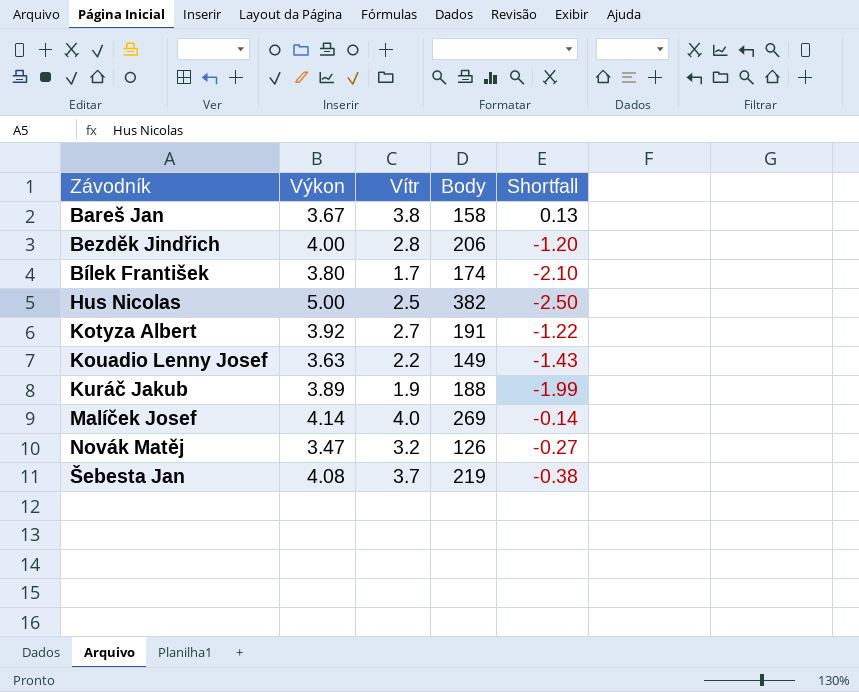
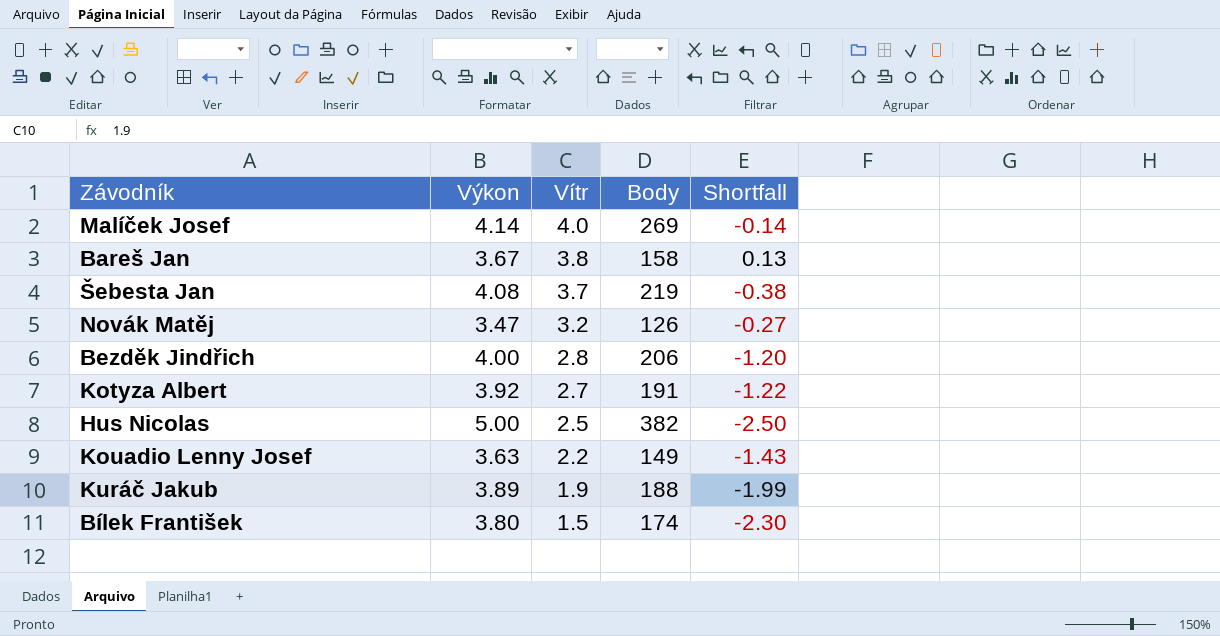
row order: Závodník ascending -> Vítr descending
Bílek František | Vítr: 1.7 -> 1.5
Bílek František | Shortfall: -2.10 -> -2.30

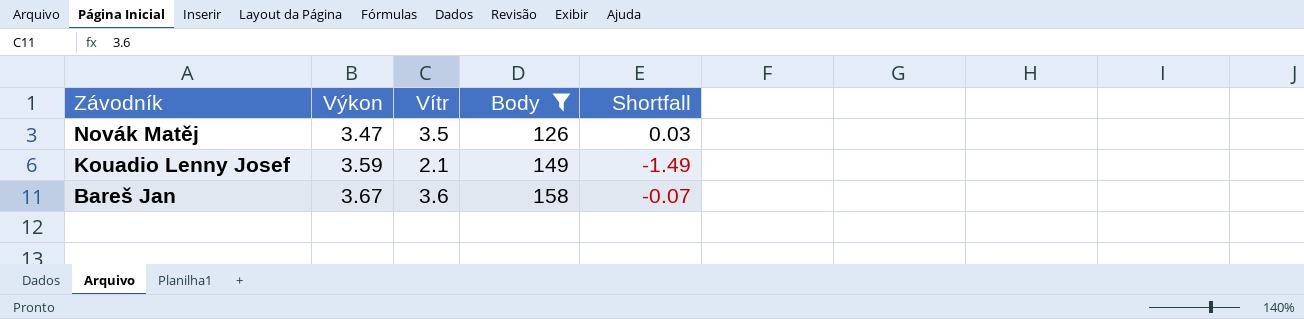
filter: none -> Body <= 158
row order: Vítr descending -> Závodník descending
Novák Matěj | Vítr: 3.2 -> 3.5
Novák Matěj | Shortfall: -0.27 -> 0.03
Kouadio Lenny Josef | Výkon: 3.63 -> 3.59
Kouadio Lenny Josef | Vítr: 2.2 -> 2.1
Kouadio Lenny Josef | Shortfall: -1.43 -> -1.49
Bareš Jan | Vítr: 3.8 -> 3.6
Bareš Jan | Shortfall: 0.13 -> -0.07

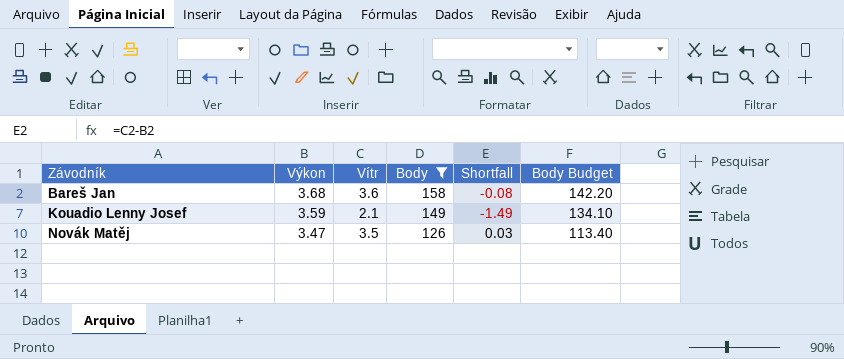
row order: Závodník descending -> Závodník ascending
column Body Budget | formula: none -> [Body] * 0.9
Bareš Jan | Výkon: 3.67 -> 3.68
Bareš Jan | Shortfall: -0.07 -> -0.08

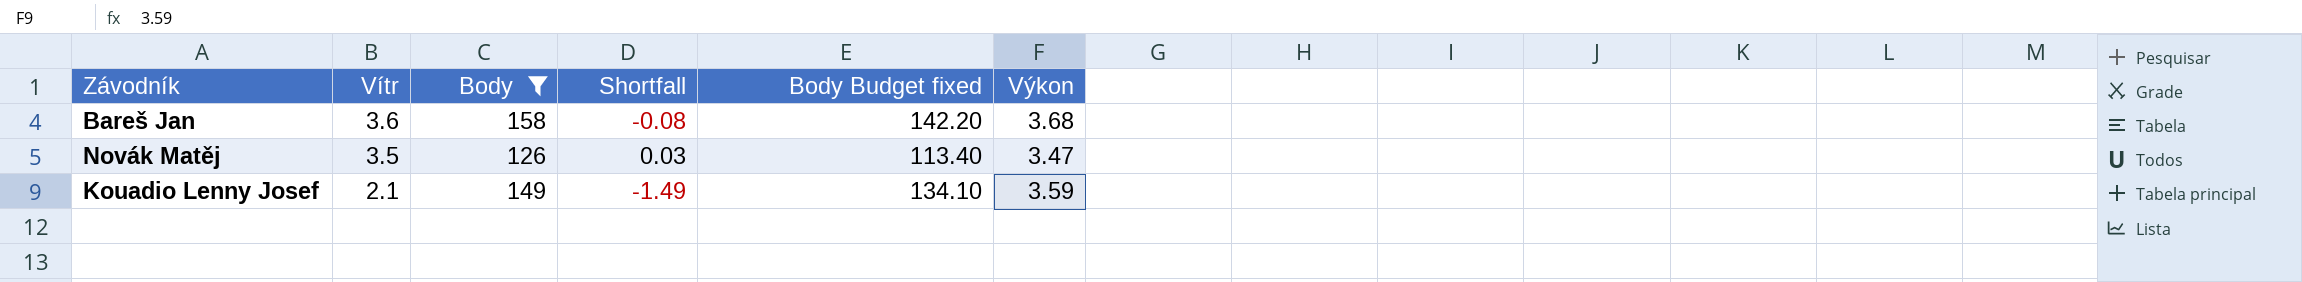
row order: Závodník ascending -> Vítr descending
column name: Body Budget -> Body Budget fixed
column Výkon | position: 2 -> 6

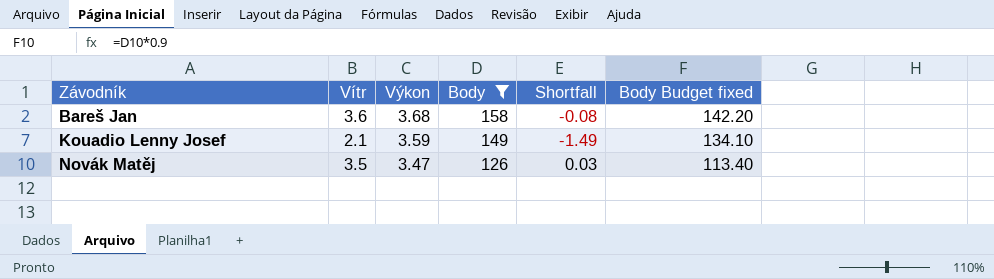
row order: Vítr descending -> Závodník ascending
column Výkon | position: 6 -> 3

